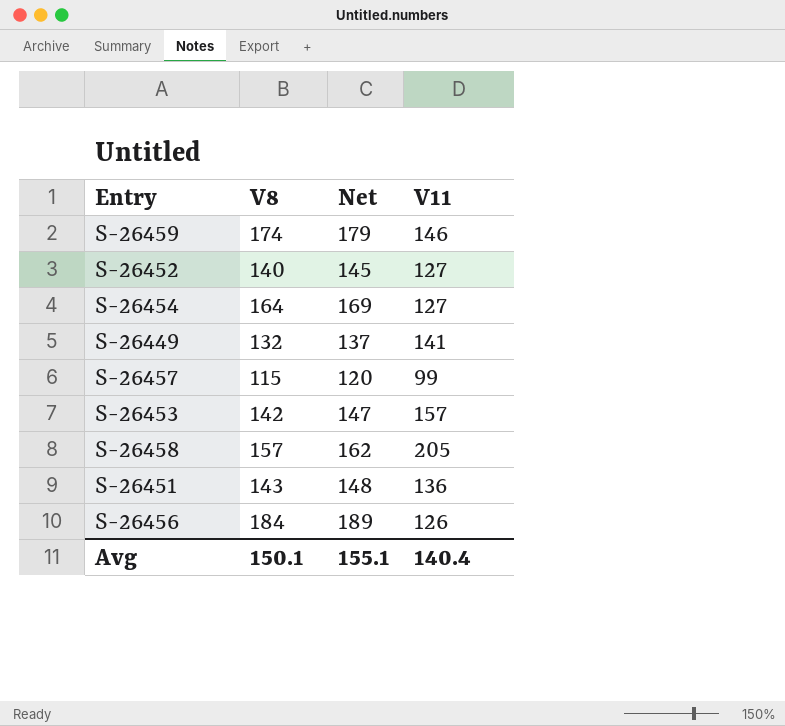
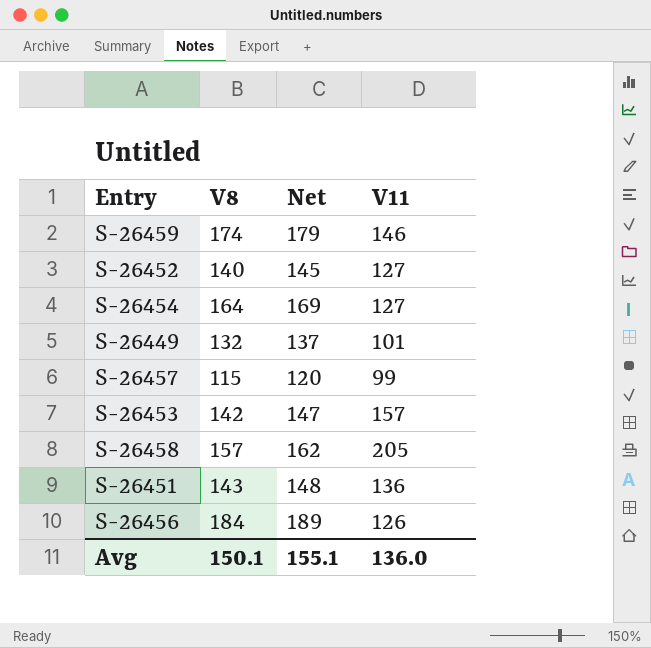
S-26449 | V11: 141 -> 101
Avg | V11: 140.4 -> 136.0

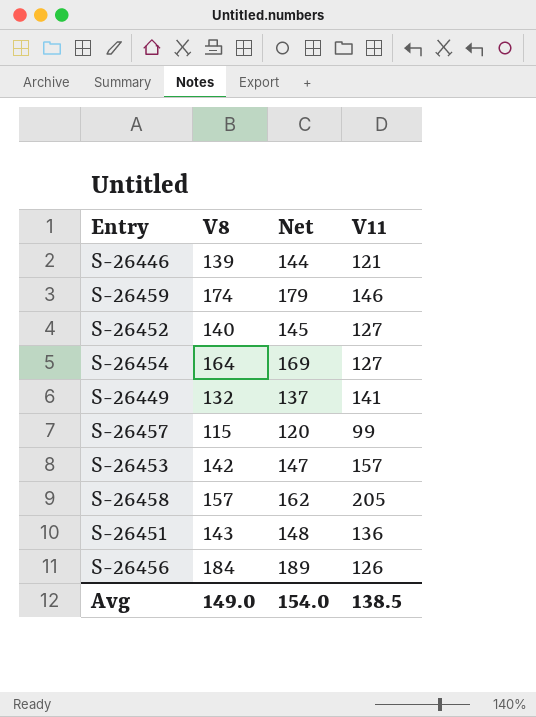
row S-26446: none -> 139 | 144 | 121
S-26449 | V11: 101 -> 141
Avg | V8: 150.1 -> 149.0
Avg | Net: 155.1 -> 154.0
Avg | V11: 136.0 -> 138.5

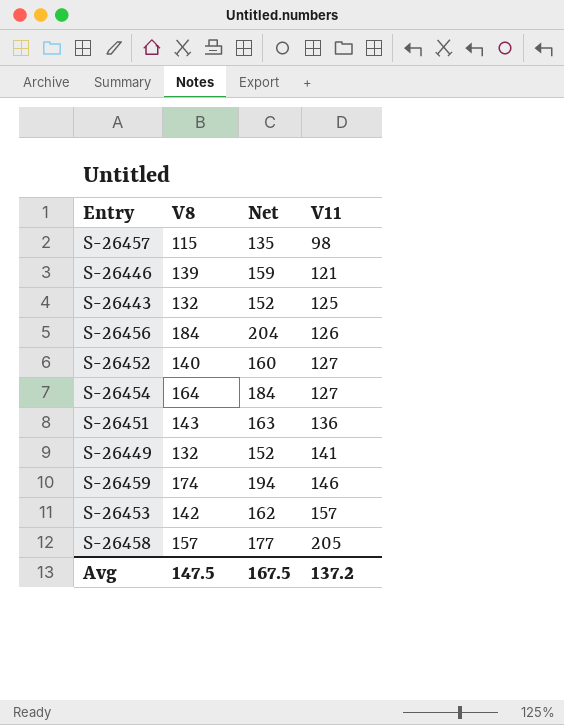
row order: none -> V11 ascending
column Net | formula: [V8] + 5 -> [V8] + 20
S-26457 | V11: 99 -> 98
row S-26443: none -> 132 | 152 | 125
Avg | V8: 149.0 -> 147.5
Avg | Net: 154.0 -> 167.5
Avg | V11: 138.5 -> 137.2

